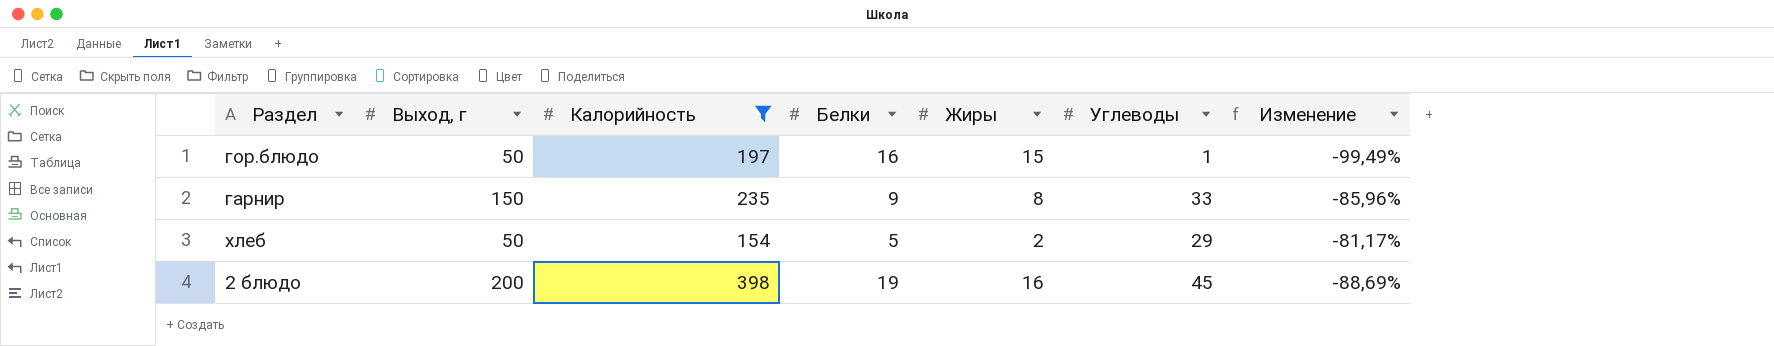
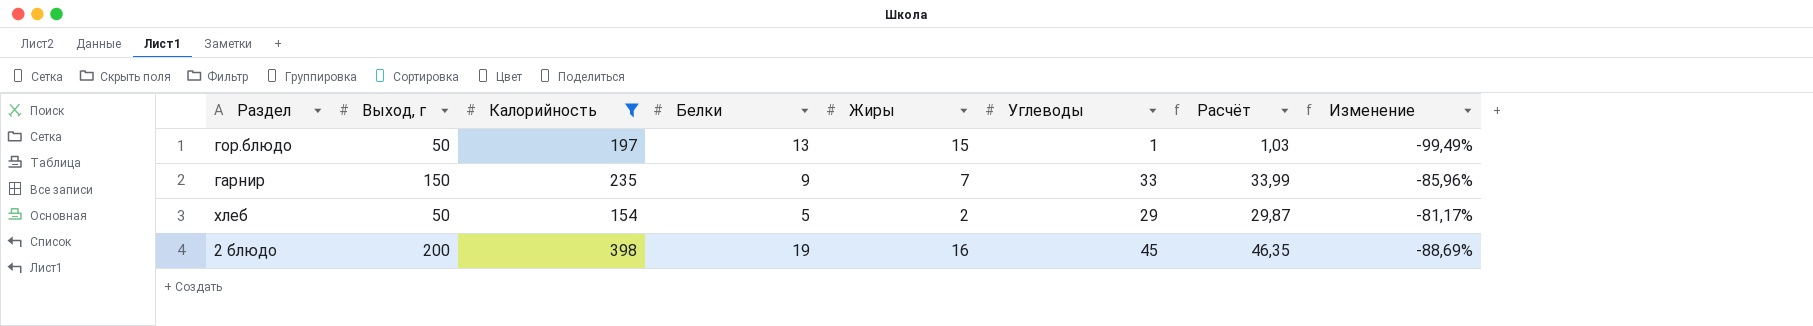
column Расчёт | formula: none -> [Углеводы] * 1,03
гор.блюдо | Белки: 16 -> 13
гарнир | Жиры: 8 -> 7

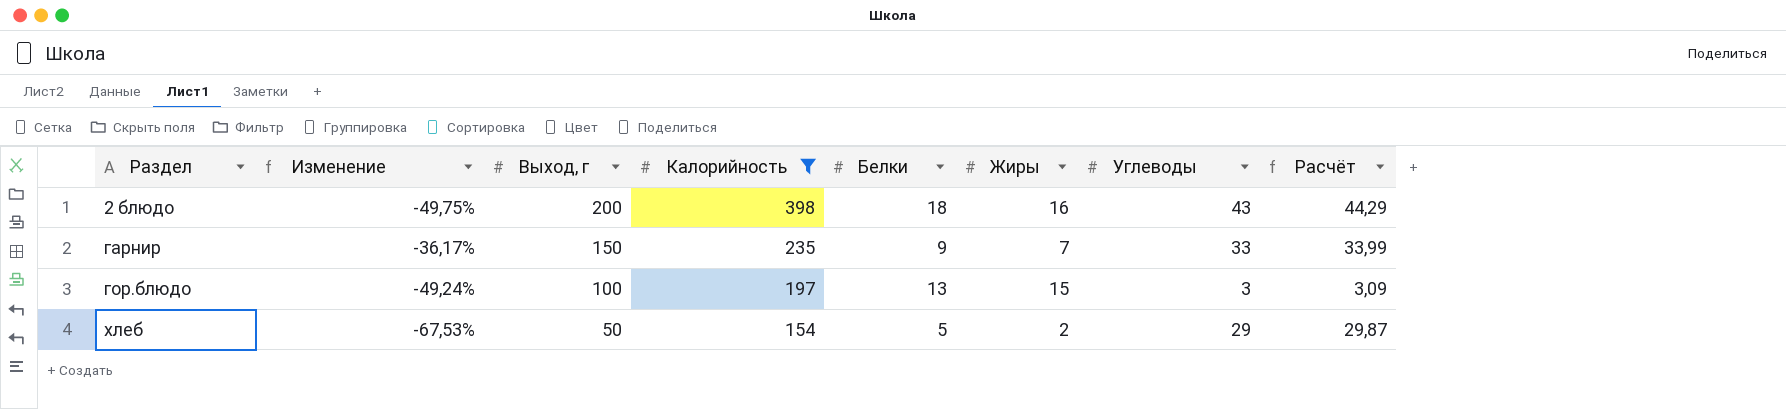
row order: none -> Раздел ascending
column Изменение | formula: ([Углеводы] - [Калорийность]) / [Калорийность] -> ([Выход, г] - [Калорийность]) / [Калорийность]
column Изменение | position: 8 -> 2
2 блюдо | Белки: 19 -> 18
2 блюдо | Углеводы: 45 -> 43
2 блюдо | Расчёт: 46,35 -> 44,29
гор.блюдо | Выход, г: 50 -> 100
гор.блюдо | Углеводы: 1 -> 3
гор.блюдо | Расчёт: 1,03 -> 3,09

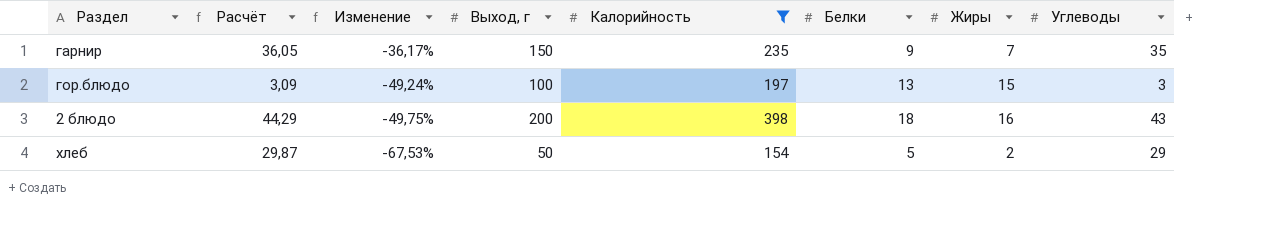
row order: Раздел ascending -> Изменение descending
column Расчёт | position: 8 -> 2
гарнир | Расчёт: 33,99 -> 36,05
гарнир | Углеводы: 33 -> 35

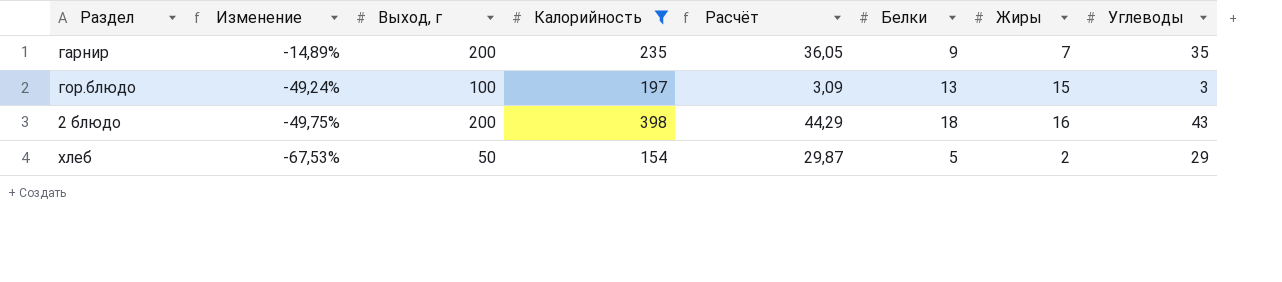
column Расчёт | position: 2 -> 5
гарнир | Изменение: -36,17% -> -14,89%
гарнир | Выход, г: 150 -> 200

